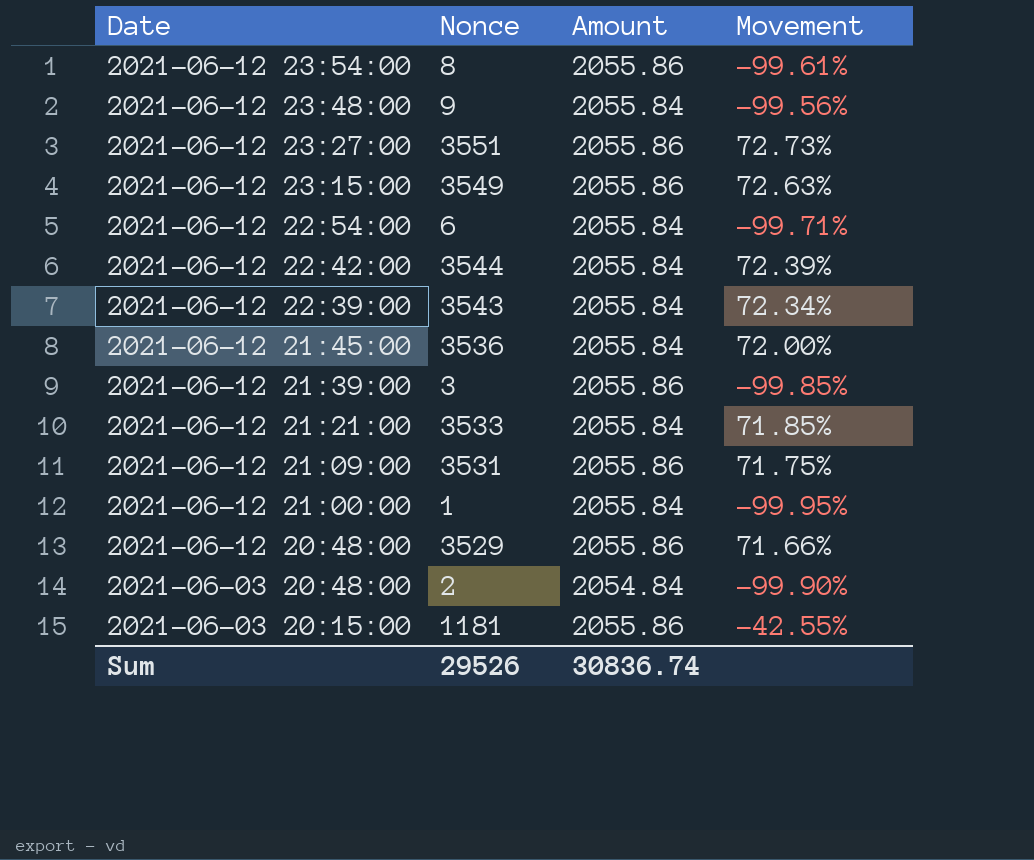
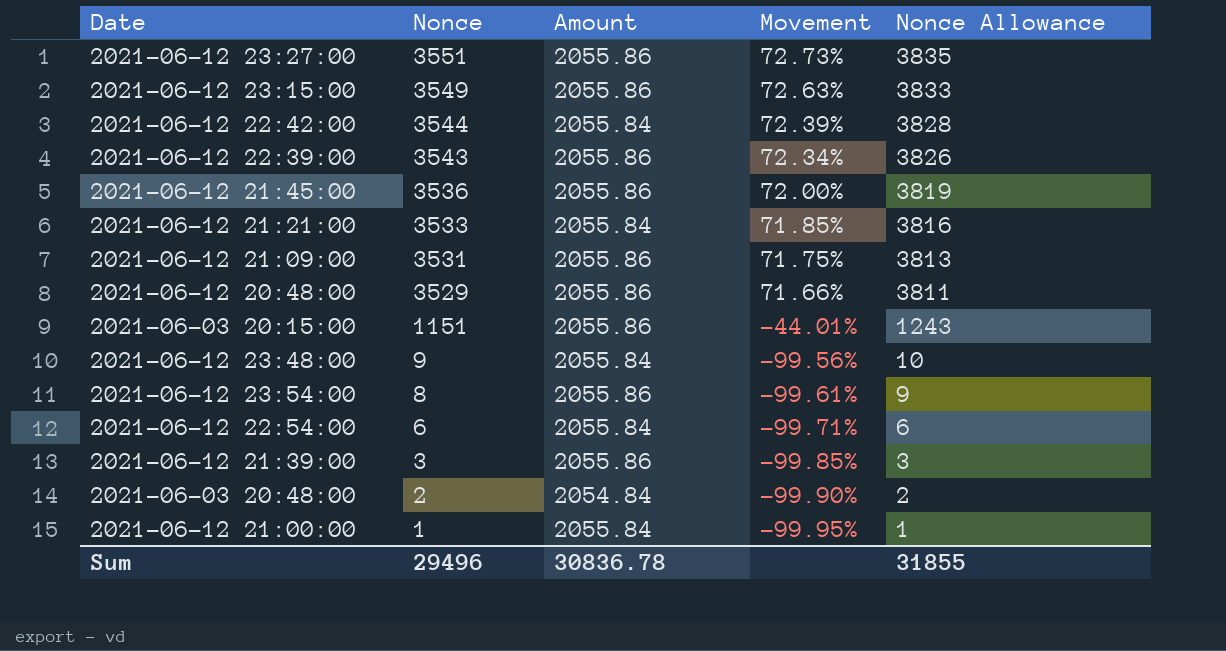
row order: Date descending -> Nonce descending
column Nonce Allowance | formula: none -> [Nonce] * 1.08
2021-06-12 22:39:00 | Amount: 2055.84 -> 2055.86
2021-06-12 21:45:00 | Amount: 2055.84 -> 2055.86
2021-06-03 20:15:00 | Nonce: 1181 -> 1151
2021-06-03 20:15:00 | Movement: -42.55% -> -44.01%
Sum | Nonce: 29526 -> 29496
Sum | Amount: 30836.74 -> 30836.78

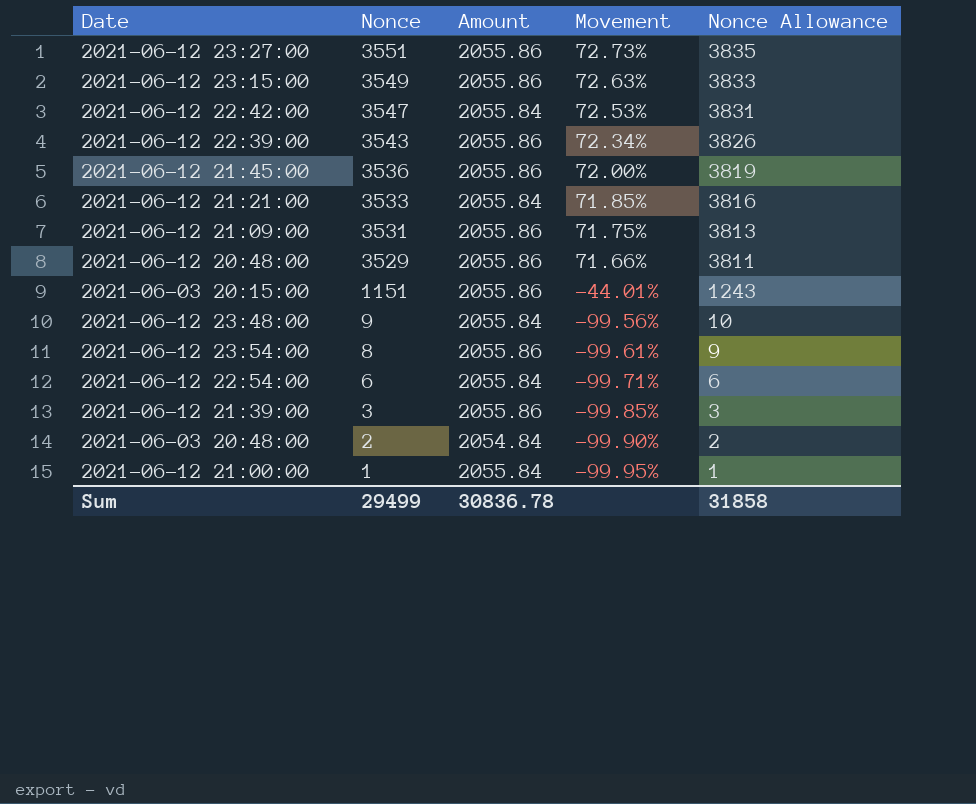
2021-06-12 22:42:00 | Nonce: 3544 -> 3547
2021-06-12 22:42:00 | Movement: 72.39% -> 72.53%
2021-06-12 22:42:00 | Nonce Allowance: 3828 -> 3831
Sum | Nonce: 29496 -> 29499
Sum | Nonce Allowance: 31855 -> 31858

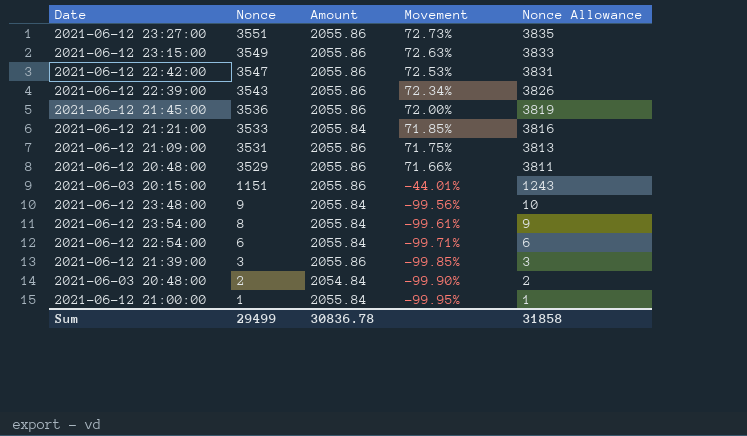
2021-06-12 22:42:00 | Amount: 2055.84 -> 2055.86
2021-06-12 23:54:00 | Amount: 2055.86 -> 2055.84

